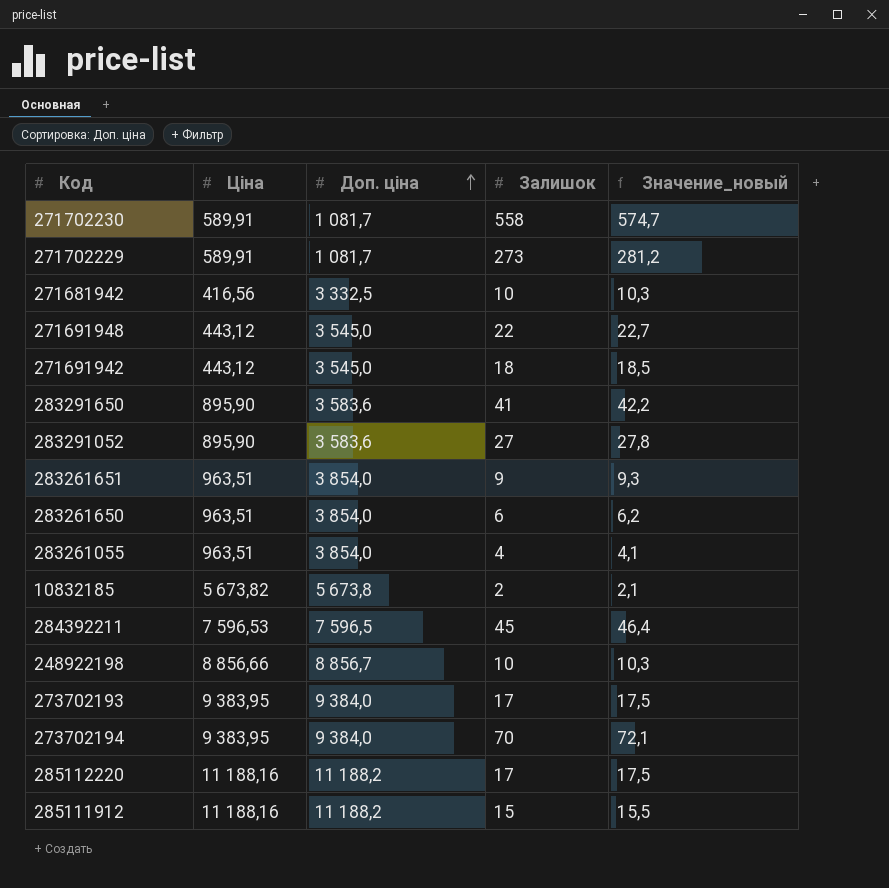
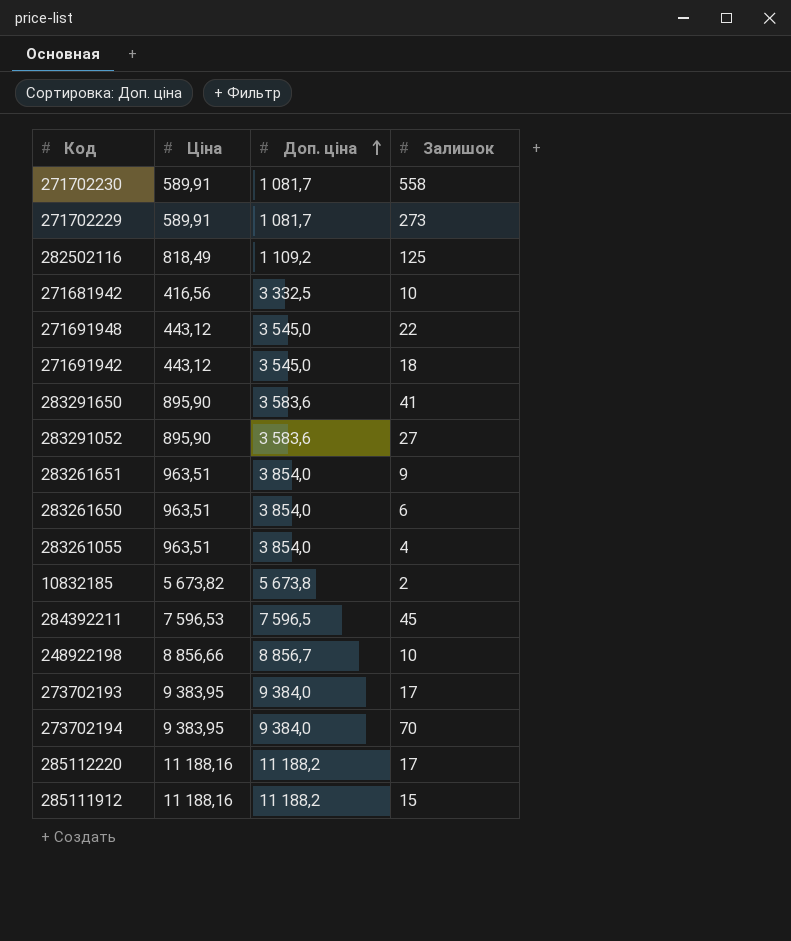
column Значение_новый | formula: [Залишок] * 1,03 -> none
row 282502116: none -> 818,49 | 1 109,2 | 125

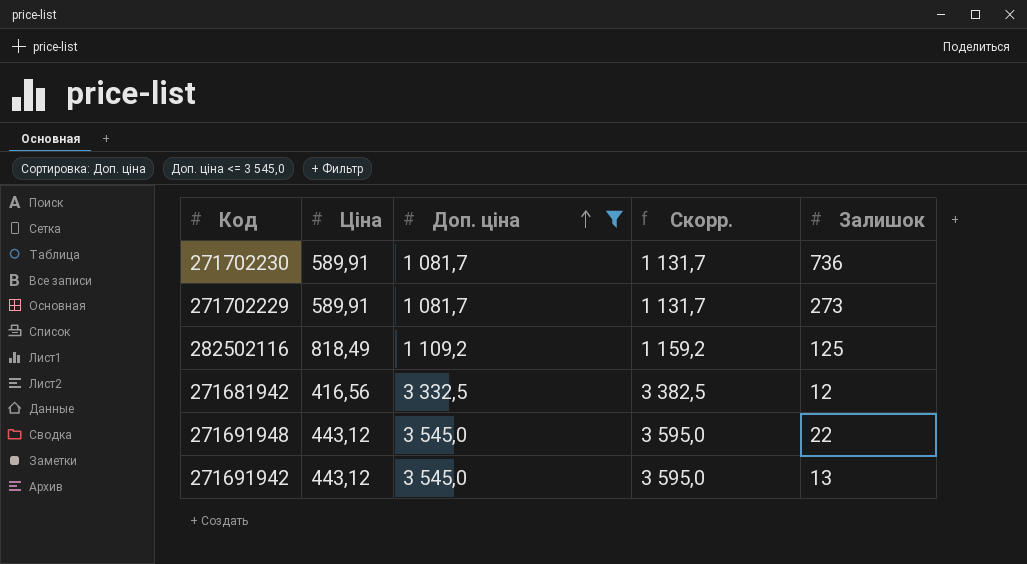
filter: none -> Доп. ціна <= 3 545,0
column Скорр. | formula: none -> [Доп. ціна] + 50
271702230 | Залишок: 558 -> 736
271681942 | Залишок: 10 -> 12
271691942 | Залишок: 18 -> 13

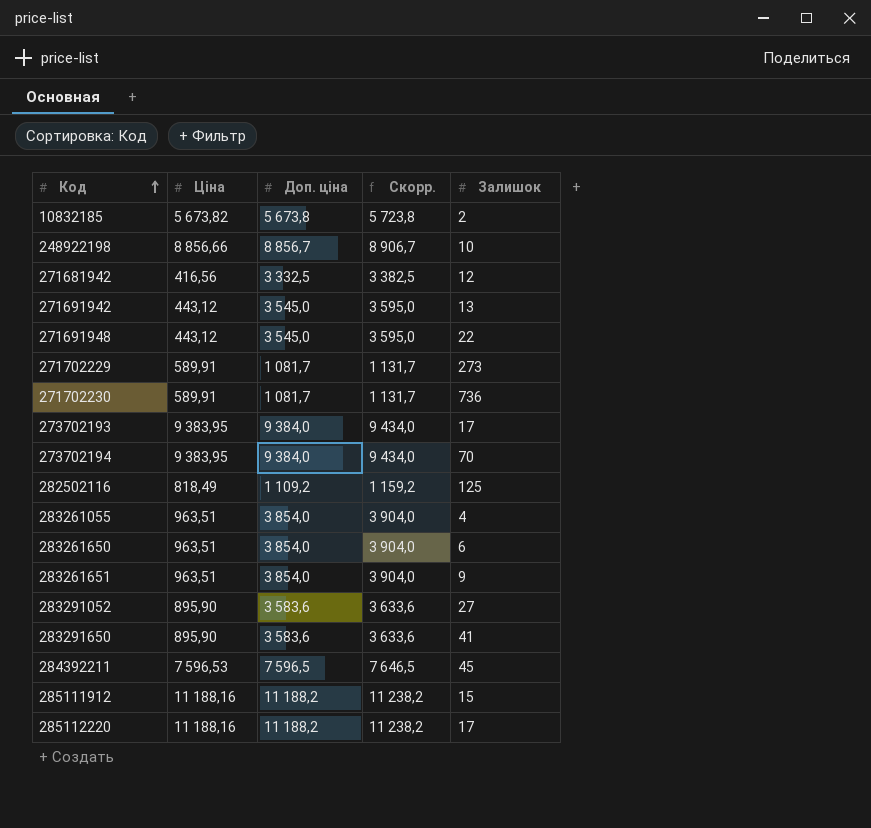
filter: Доп. ціна <= 3 545,0 -> none
row order: Доп. ціна ascending -> Код ascending

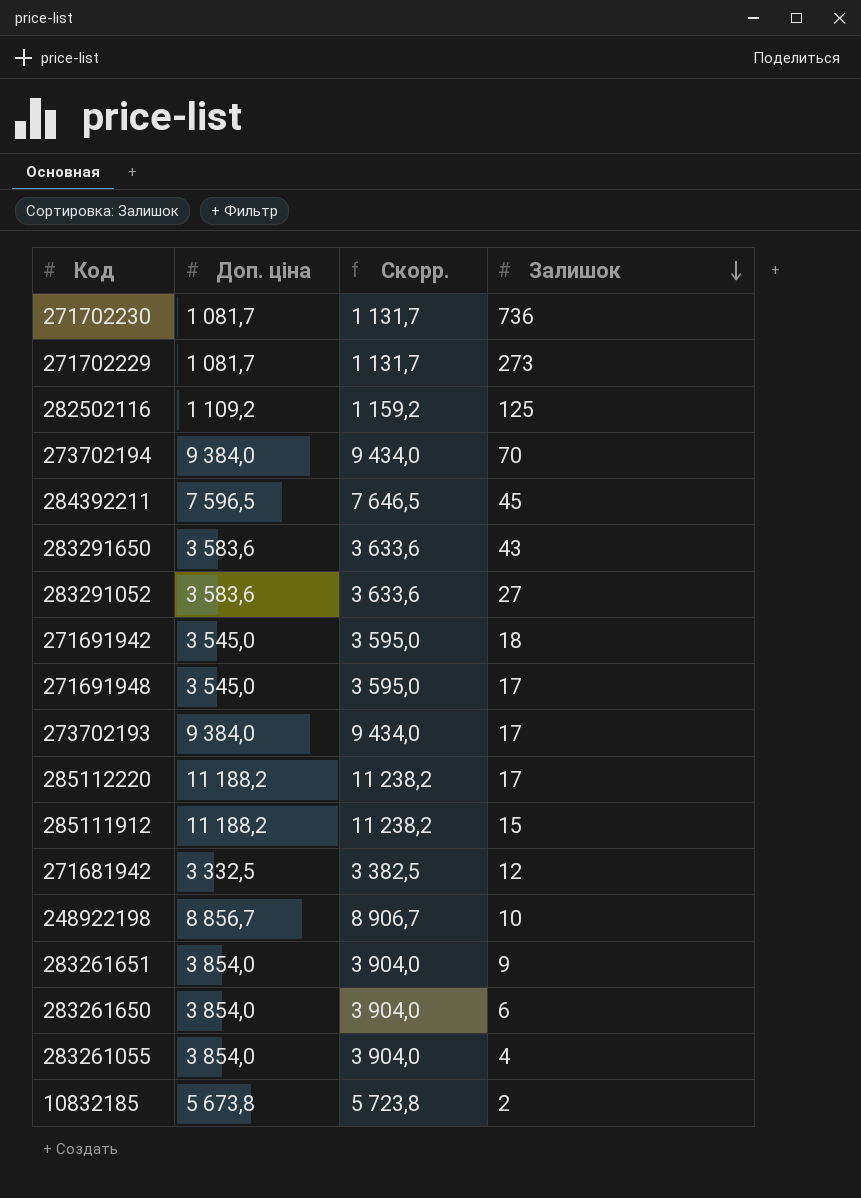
row order: Код ascending -> Залишок descending
column Ціна | position: 2 -> none
283291650 | Залишок: 41 -> 43
271691942 | Залишок: 13 -> 18
271691948 | Залишок: 22 -> 17

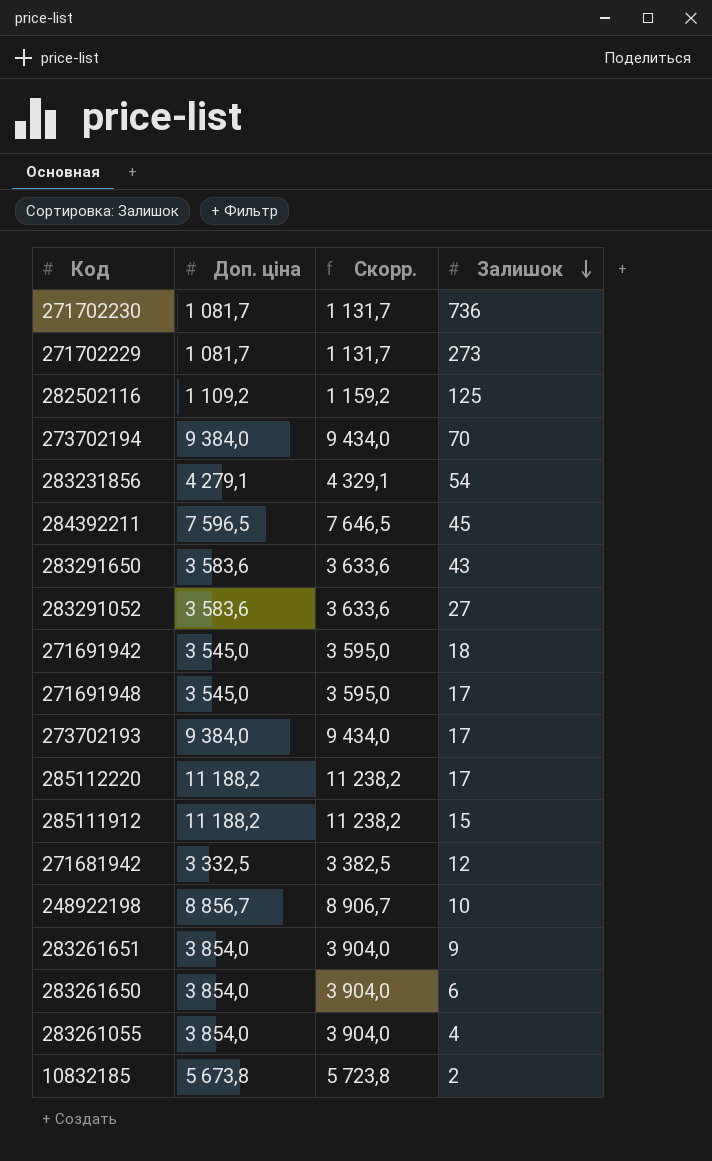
row 283231856: none -> 4 279,1 | 4 329,1 | 54

